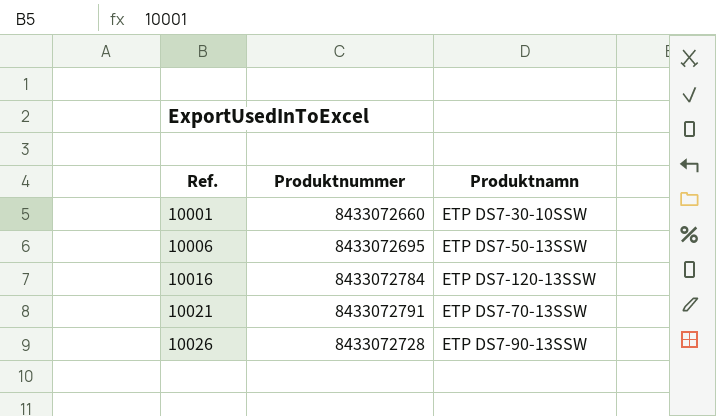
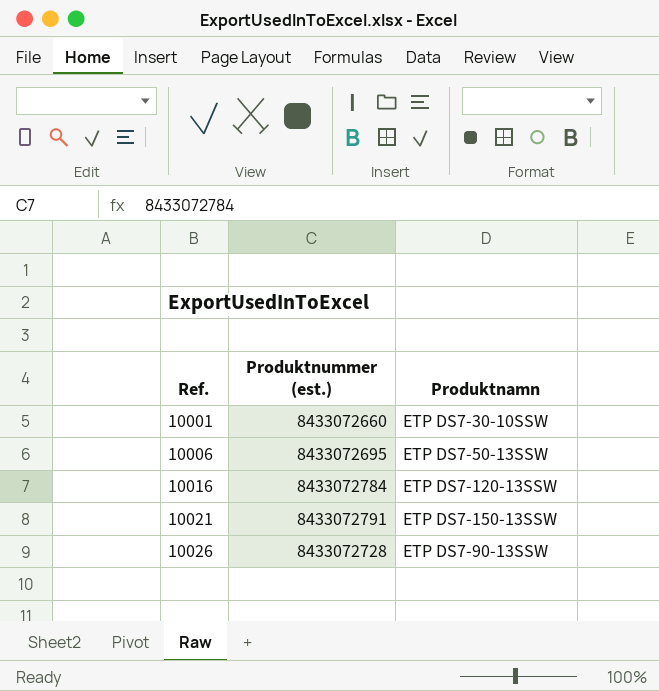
column name: Produktnummer -> Produktnummer (est.)
10021 | Produktnamn: ETP DS7-70-13SSW -> ETP DS7-150-13SSW

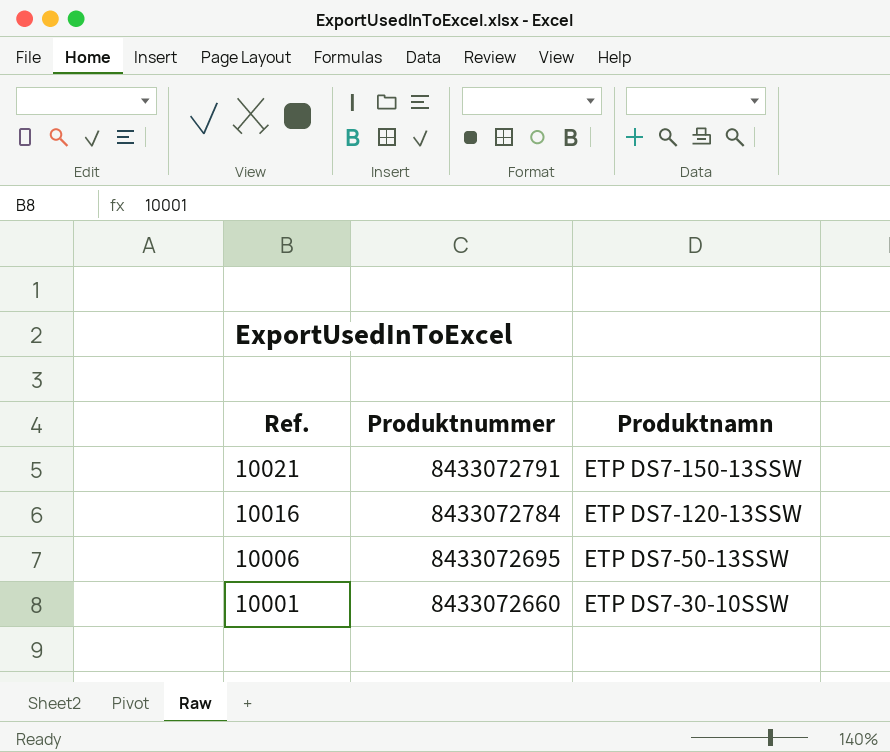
row order: Ref. ascending -> Ref. descending
column name: Produktnummer (est.) -> Produktnummer
row 10026: 8433072728 | ETP DS7-90-13SSW -> none

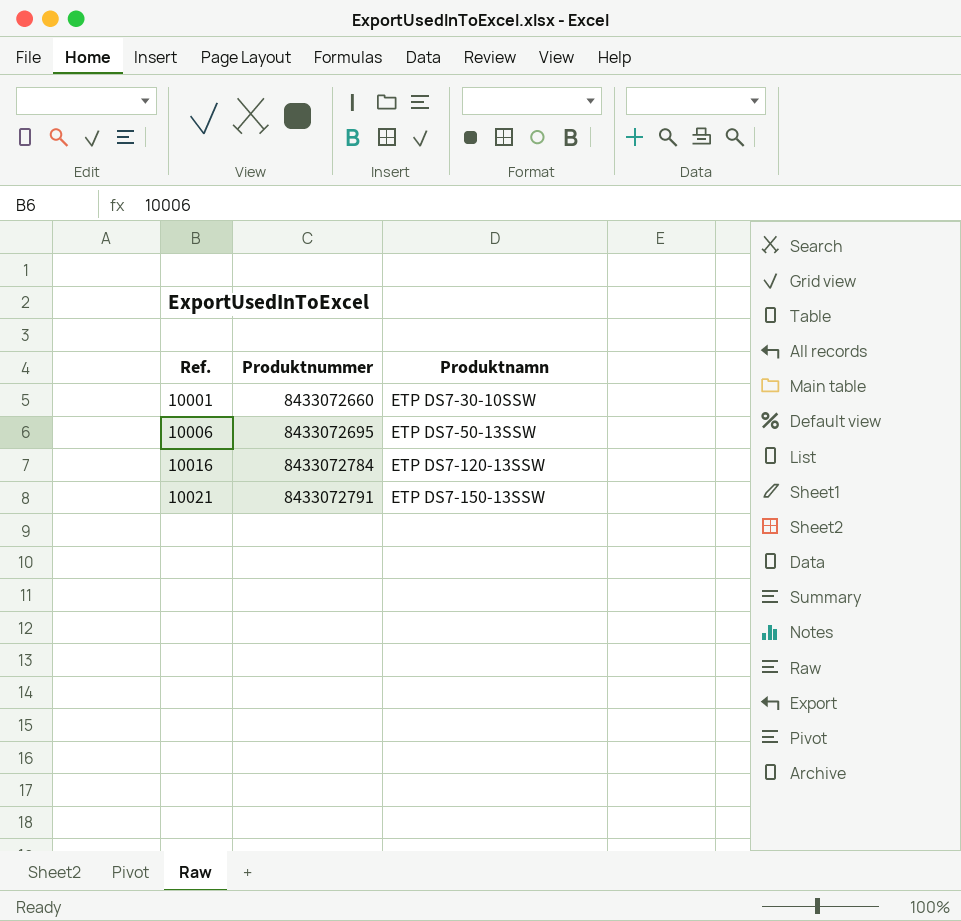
row order: Ref. descending -> Ref. ascending

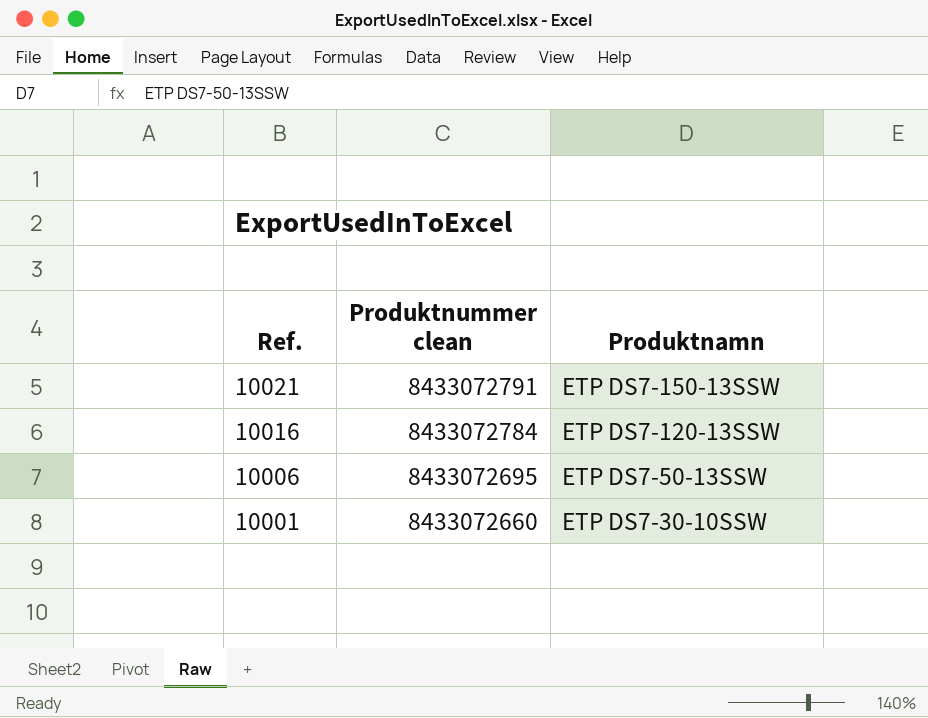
row order: Ref. ascending -> Ref. descending
column name: Produktnummer -> Produktnummer clean

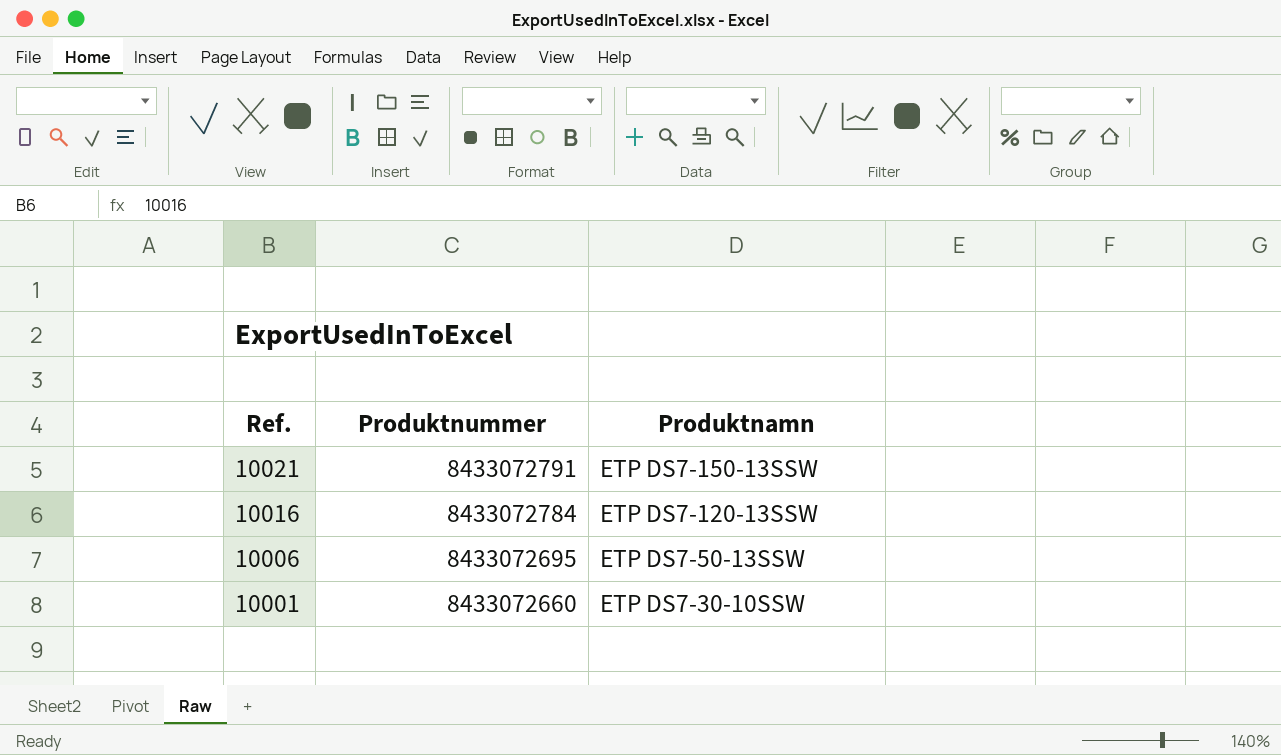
column name: Produktnummer clean -> Produktnummer

